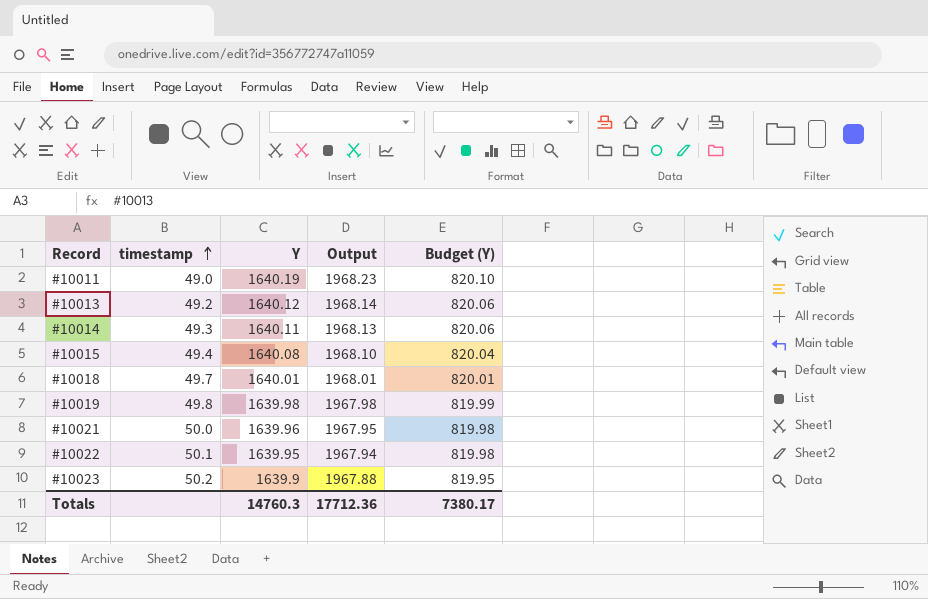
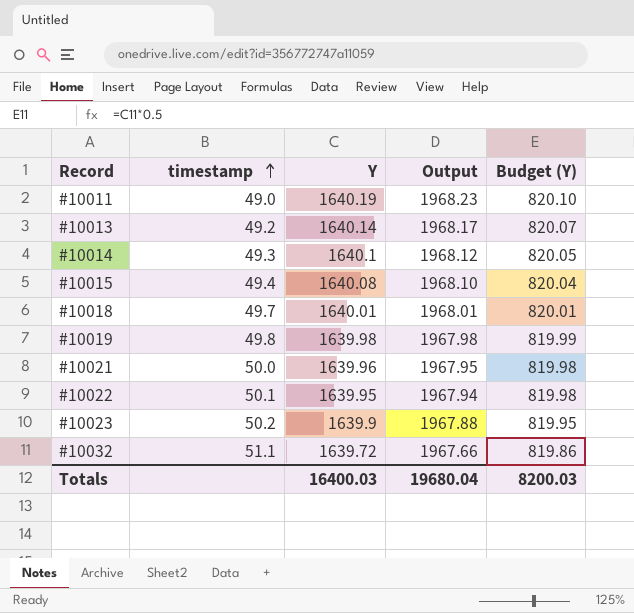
#10013 | Y: 1640.12 -> 1640.14
#10013 | Output: 1968.14 -> 1968.17
#10013 | Budget (Y): 820.06 -> 820.07
#10014 | Y: 1640.11 -> 1640.1
#10014 | Output: 1968.13 -> 1968.12
#10014 | Budget (Y): 820.06 -> 820.05
row #10032: none -> 51.1 | 1639.72 | 1967.66 | 819.86
Totals | Y: 14760.3 -> 16400.03
Totals | Output: 17712.36 -> 19680.04
Totals | Budget (Y): 7380.17 -> 8200.03

